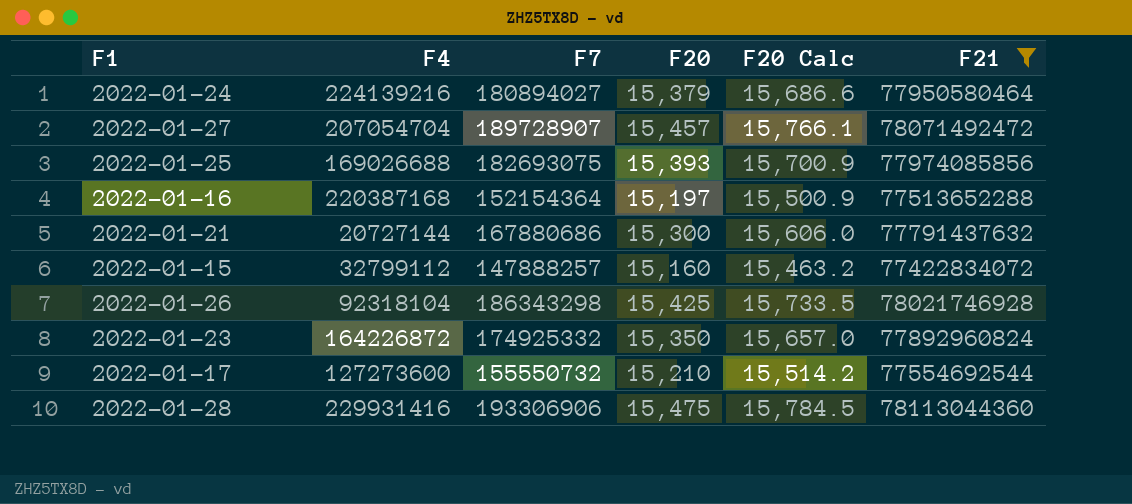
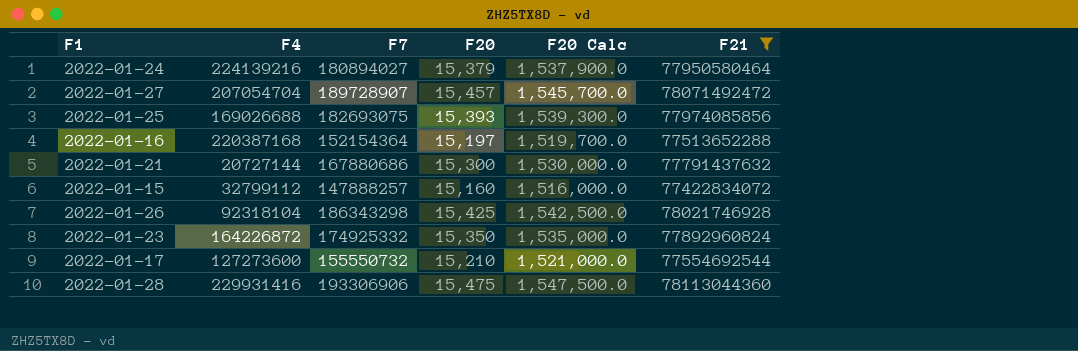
column F20 Calc | formula: [F20] * 1.02 -> [F20] * 100

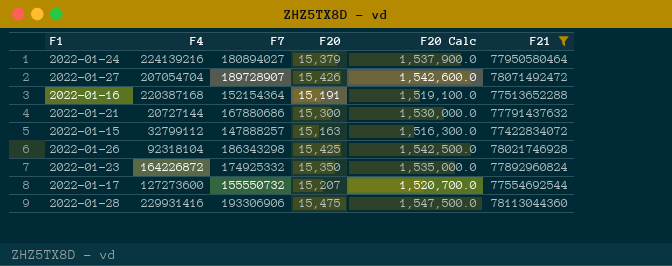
row 2022-01-25: 169026688 | 182693075 | 15,393 | 1,539,300.0 | 77974085856 -> none
2022-01-27 | F20: 15,457 -> 15,426
2022-01-27 | F20 Calc: 1,545,700.0 -> 1,542,600.0
2022-01-16 | F20: 15,197 -> 15,191
2022-01-16 | F20 Calc: 1,519,700.0 -> 1,519,100.0
2022-01-15 | F20: 15,160 -> 15,163
2022-01-15 | F20 Calc: 1,516,000.0 -> 1,516,300.0
2022-01-17 | F20: 15,210 -> 15,207
2022-01-17 | F20 Calc: 1,521,000.0 -> 1,520,700.0

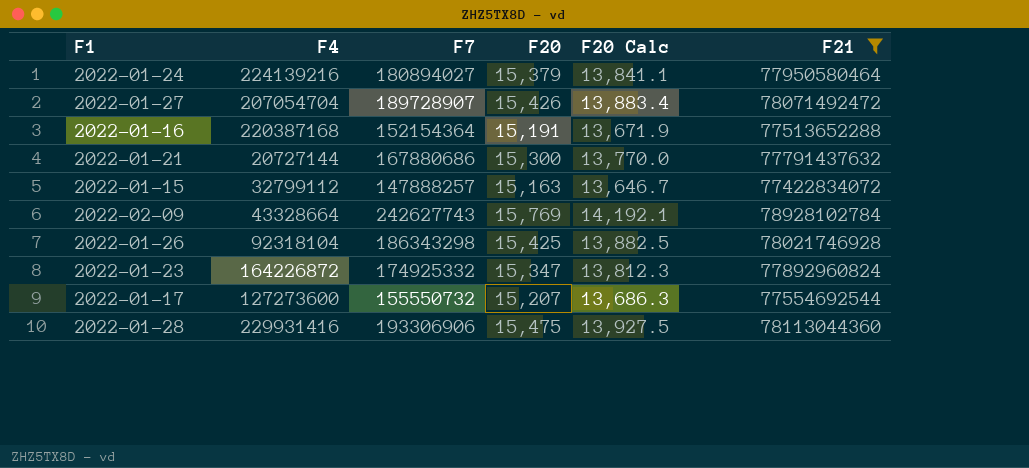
column F20 Calc | formula: [F20] * 100 -> [F20] * 0.9
row 2022-02-09: none -> 43328664 | 242627743 | 15,769 | 14,192.1 | 78928102784
2022-01-23 | F20: 15,350 -> 15,347

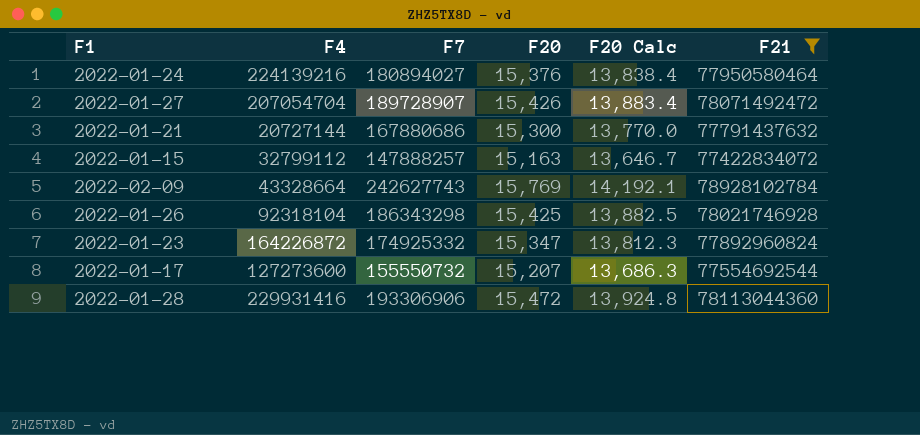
row 2022-01-16: 220387168 | 152154364 | 15,191 | 13,671.9 | 77513652288 -> none
2022-01-24 | F20: 15,379 -> 15,376
2022-01-24 | F20 Calc: 13,841.1 -> 13,838.4
2022-01-28 | F20: 15,475 -> 15,472
2022-01-28 | F20 Calc: 13,927.5 -> 13,924.8

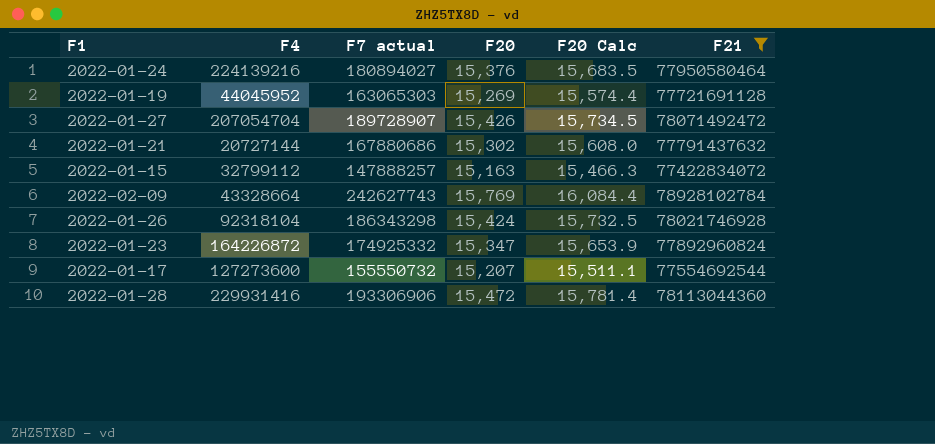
column name: F7 -> F7 actual
column F20 Calc | formula: [F20] * 0.9 -> [F20] * 1.02
row 2022-01-19: none -> 44045952 | 163065303 | 15,269 | 15,574.4 | 77721691128
2022-01-21 | F20: 15,300 -> 15,302
2022-01-26 | F20: 15,425 -> 15,424

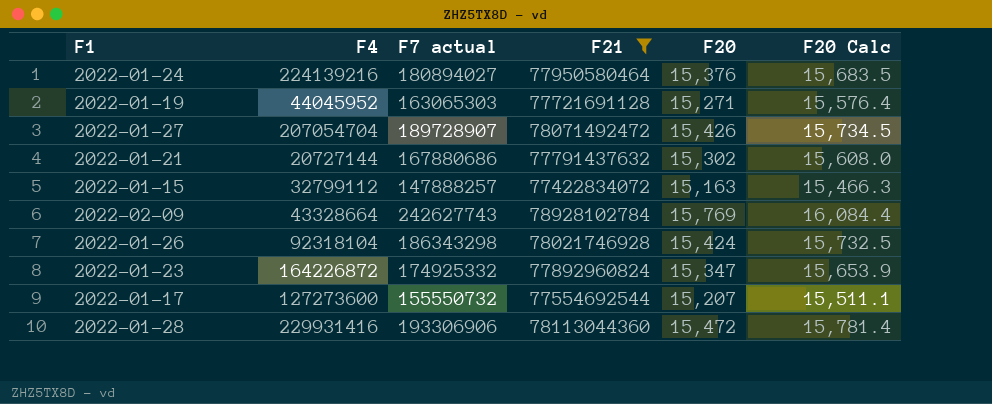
column F21 | position: 6 -> 4
2022-01-19 | F20: 15,269 -> 15,271
2022-01-19 | F20 Calc: 15,574.4 -> 15,576.4

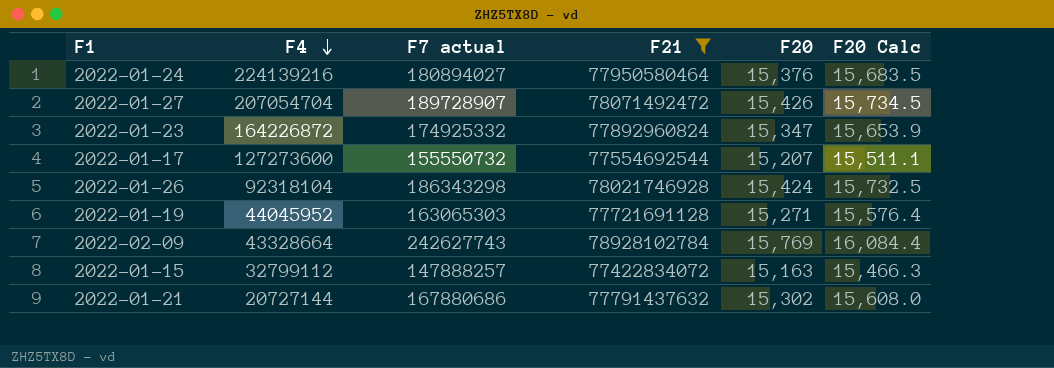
row order: none -> F4 descending
row 2022-01-28: 229931416 | 193306906 | 78113044360 | 15,472 | 15,781.4 -> none

